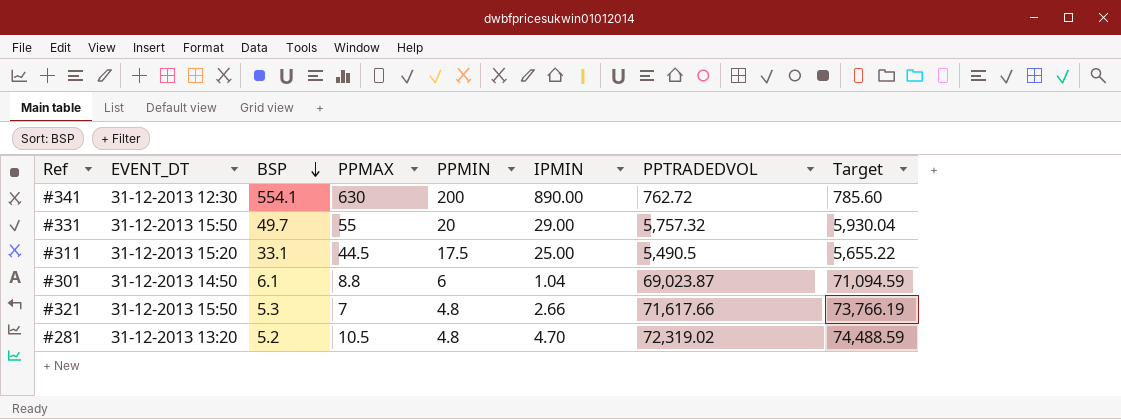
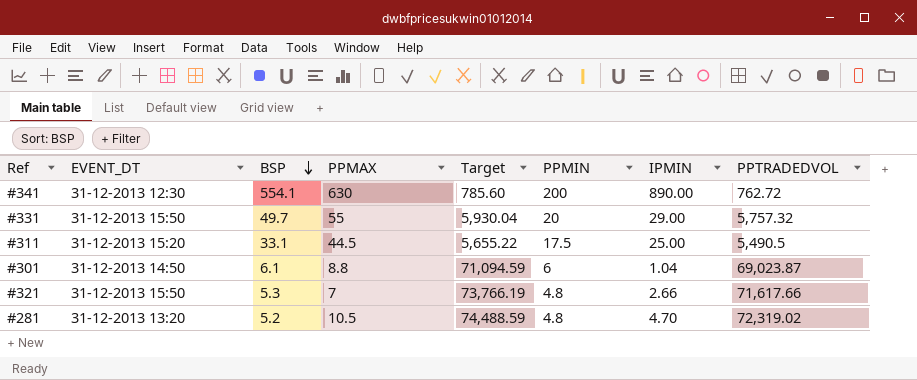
column Target | position: 8 -> 5

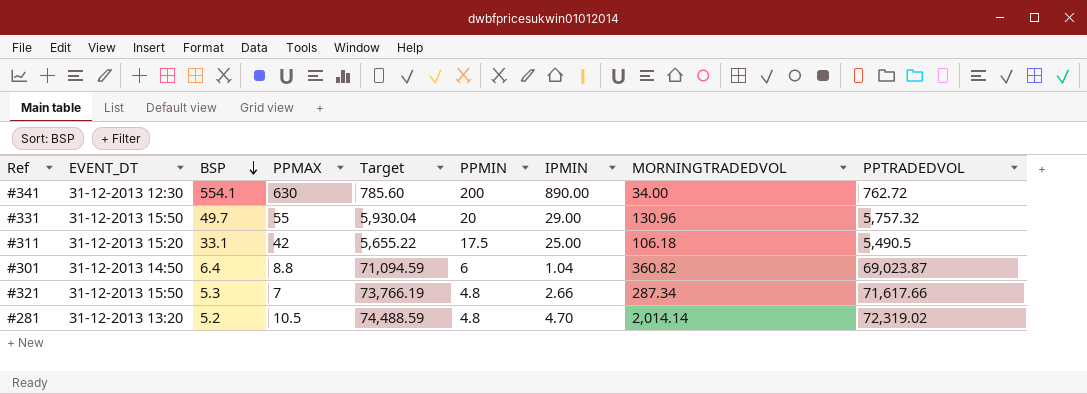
column MORNINGTRADEDVOL | position: none -> 8
#311 | PPMAX: 44.5 -> 42
#301 | BSP: 6.1 -> 6.4

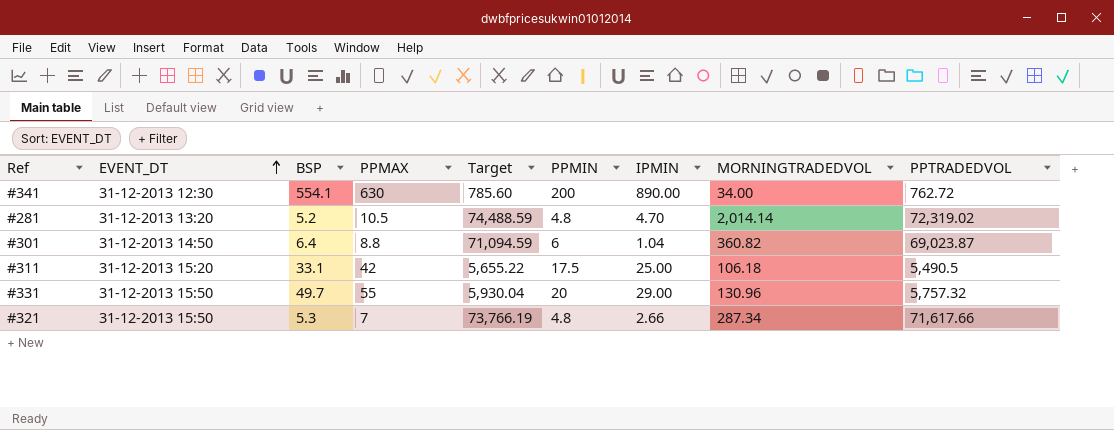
row order: BSP descending -> EVENT_DT ascending

